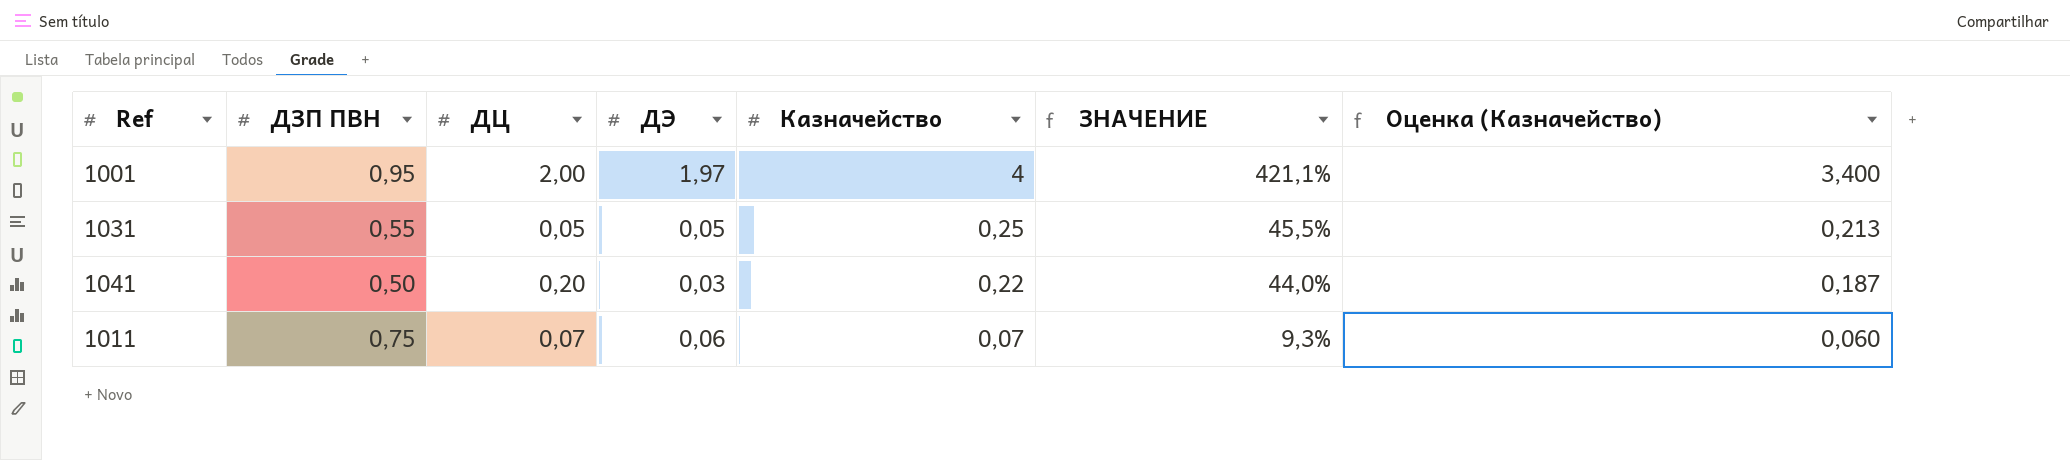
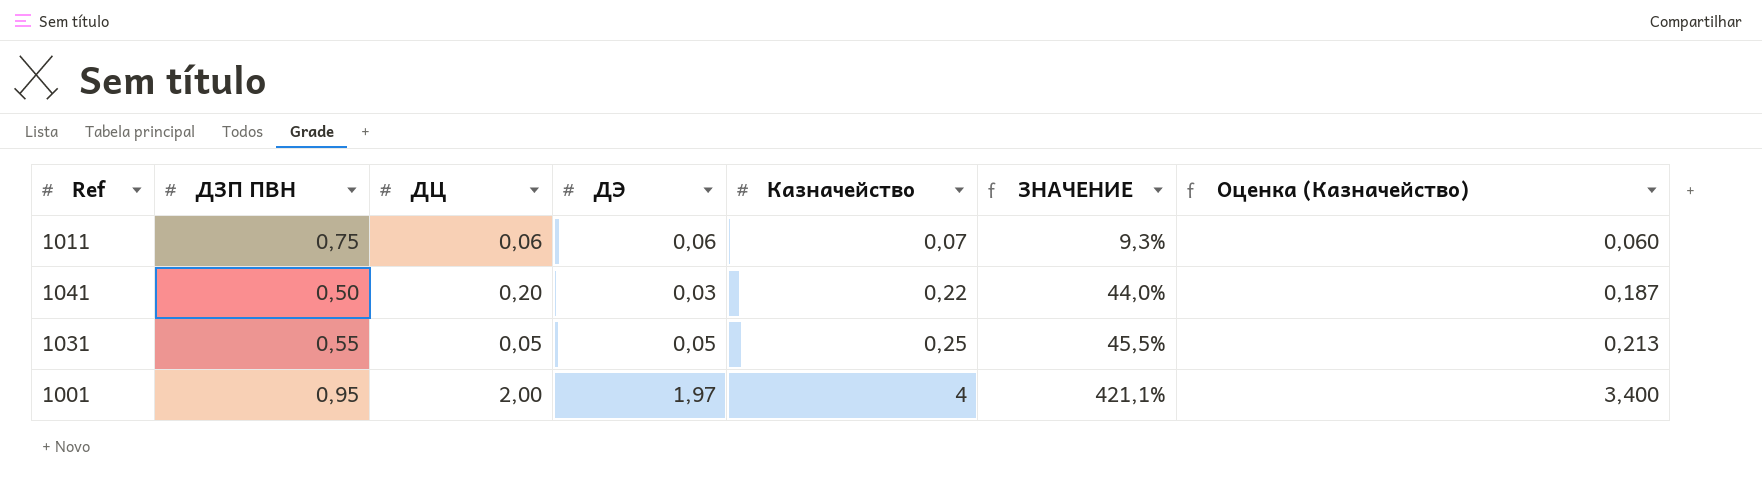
row order: Казначейство descending -> Казначейство ascending
1011 | ДЦ: 0,07 -> 0,06

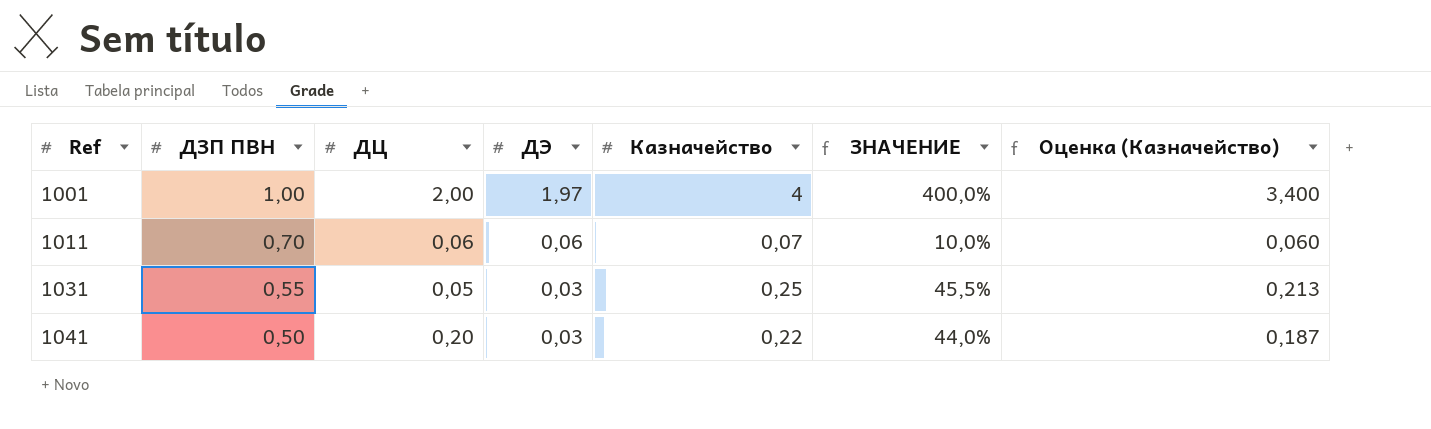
row order: Казначейство ascending -> Ref ascending
1001 | ДЗП ПВН: 0,95 -> 1,00
1001 | ЗНАЧЕНИЕ: 421,1% -> 400,0%
1011 | ДЗП ПВН: 0,75 -> 0,70
1011 | ЗНАЧЕНИЕ: 9,3% -> 10,0%
1031 | ДЭ: 0,05 -> 0,03

